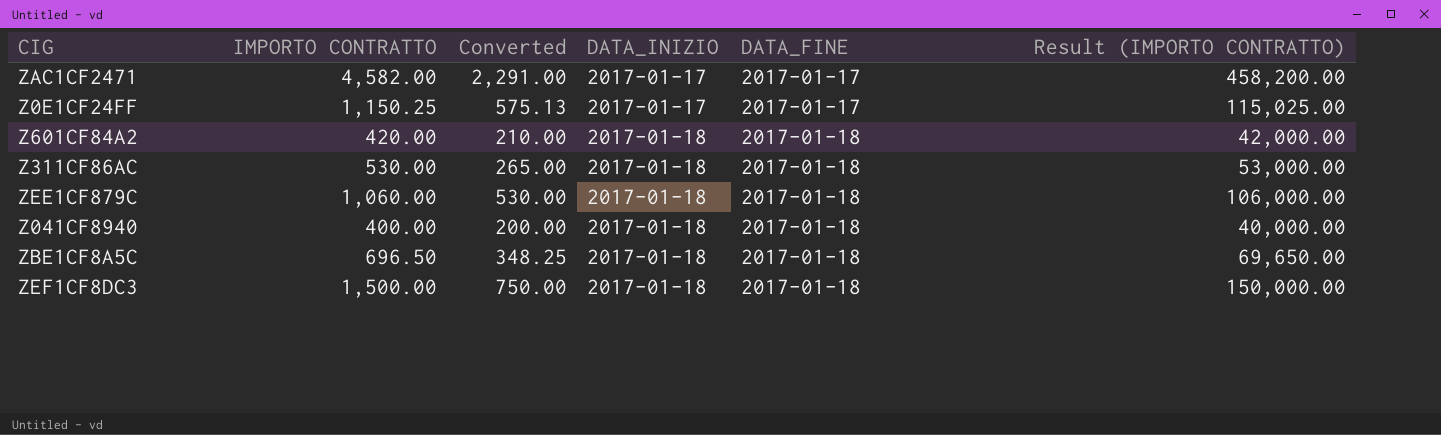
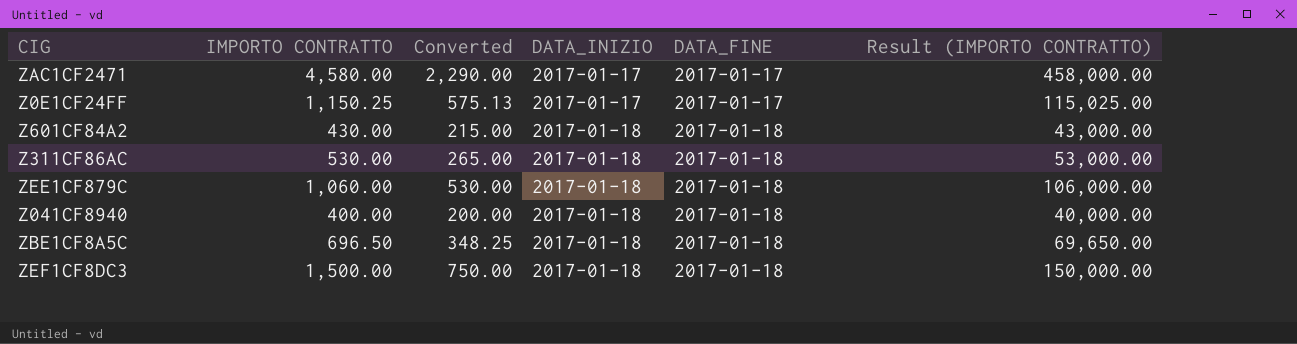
ZAC1CF2471 | IMPORTO CONTRATTO: 4,582.00 -> 4,580.00
ZAC1CF2471 | Converted: 2,291.00 -> 2,290.00
ZAC1CF2471 | Result (IMPORTO CONTRATTO): 458,200.00 -> 458,000.00
Z601CF84A2 | IMPORTO CONTRATTO: 420.00 -> 430.00
Z601CF84A2 | Converted: 210.00 -> 215.00
Z601CF84A2 | Result (IMPORTO CONTRATTO): 42,000.00 -> 43,000.00

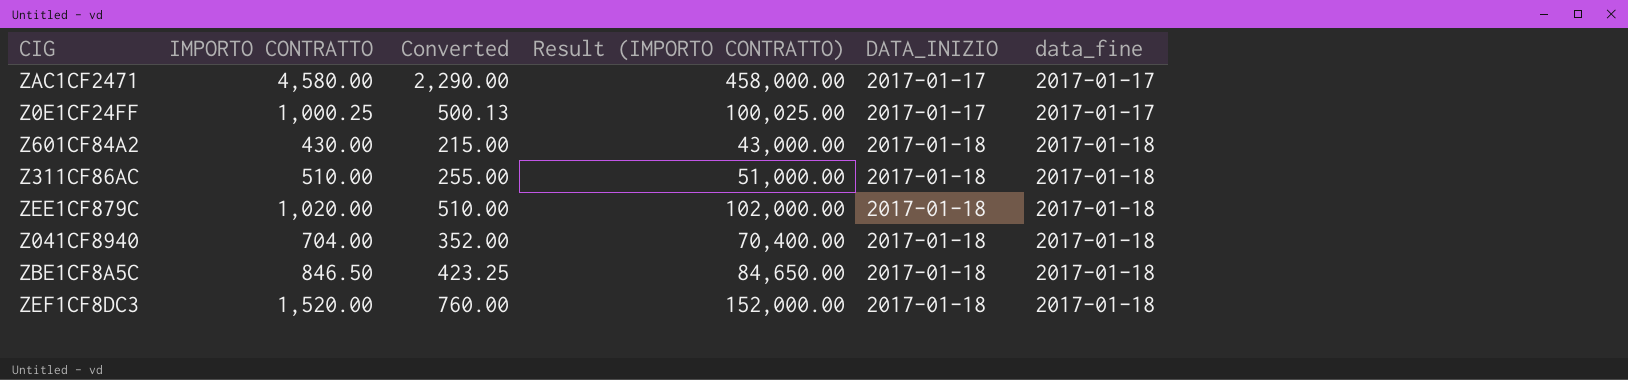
column Result (IMPORTO CONTRATTO) | position: 6 -> 4
column name: DATA_FINE -> data_fine
Z0E1CF24FF | IMPORTO CONTRATTO: 1,150.25 -> 1,000.25
Z0E1CF24FF | Converted: 575.13 -> 500.13
Z0E1CF24FF | Result (IMPORTO CONTRATTO): 115,025.00 -> 100,025.00
Z311CF86AC | IMPORTO CONTRATTO: 530.00 -> 510.00
Z311CF86AC | Converted: 265.00 -> 255.00
Z311CF86AC | Result (IMPORTO CONTRATTO): 53,000.00 -> 51,000.00
ZEE1CF879C | IMPORTO CONTRATTO: 1,060.00 -> 1,020.00
ZEE1CF879C | Converted: 530.00 -> 510.00
ZEE1CF879C | Result (IMPORTO CONTRATTO): 106,000.00 -> 102,000.00
Z041CF8940 | IMPORTO CONTRATTO: 400.00 -> 704.00
Z041CF8940 | Converted: 200.00 -> 352.00
Z041CF8940 | Result (IMPORTO CONTRATTO): 40,000.00 -> 70,400.00
ZBE1CF8A5C | IMPORTO CONTRATTO: 696.50 -> 846.50
ZBE1CF8A5C | Converted: 348.25 -> 423.25
ZBE1CF8A5C | Result (IMPORTO CONTRATTO): 69,650.00 -> 84,650.00
ZEF1CF8DC3 | IMPORTO CONTRATTO: 1,500.00 -> 1,520.00
ZEF1CF8DC3 | Converted: 750.00 -> 760.00
ZEF1CF8DC3 | Result (IMPORTO CONTRATTO): 150,000.00 -> 152,000.00

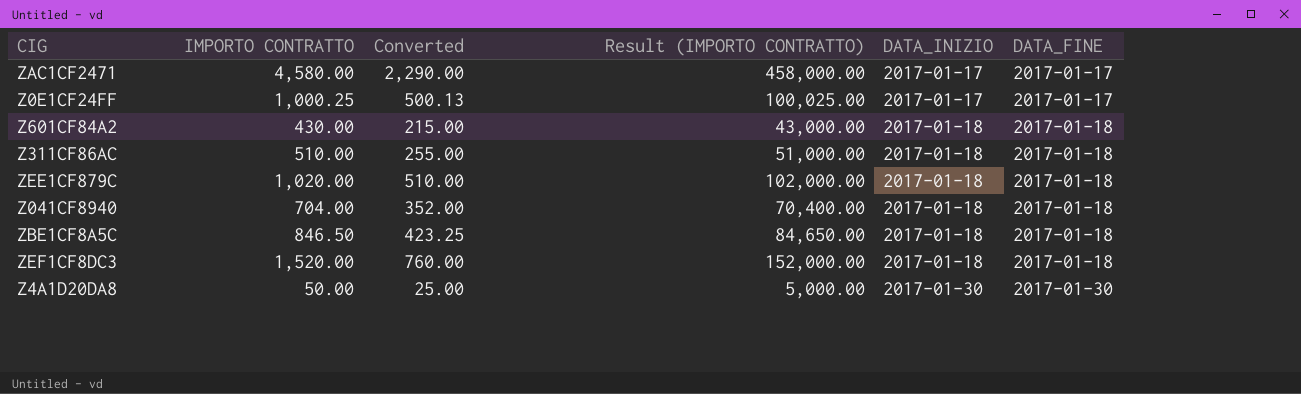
column name: data_fine -> DATA_FINE
row Z4A1D20DA8: none -> 50.00 | 25.00 | 5,000.00 | 2017-01-30 | 2017-01-30

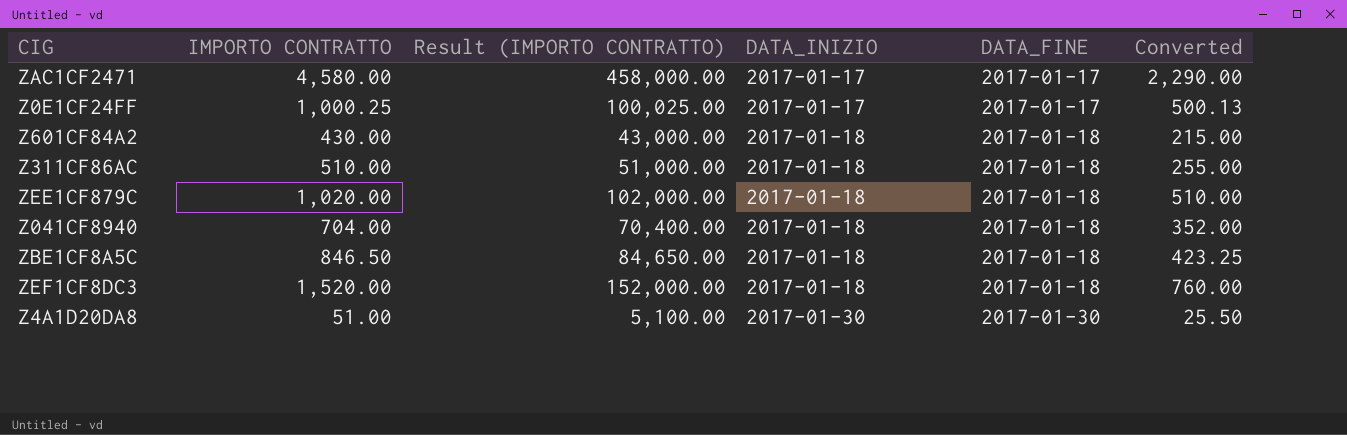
column Converted | position: 3 -> 6
Z4A1D20DA8 | IMPORTO CONTRATTO: 50.00 -> 51.00
Z4A1D20DA8 | Result (IMPORTO CONTRATTO): 5,000.00 -> 5,100.00
Z4A1D20DA8 | Converted: 25.00 -> 25.50

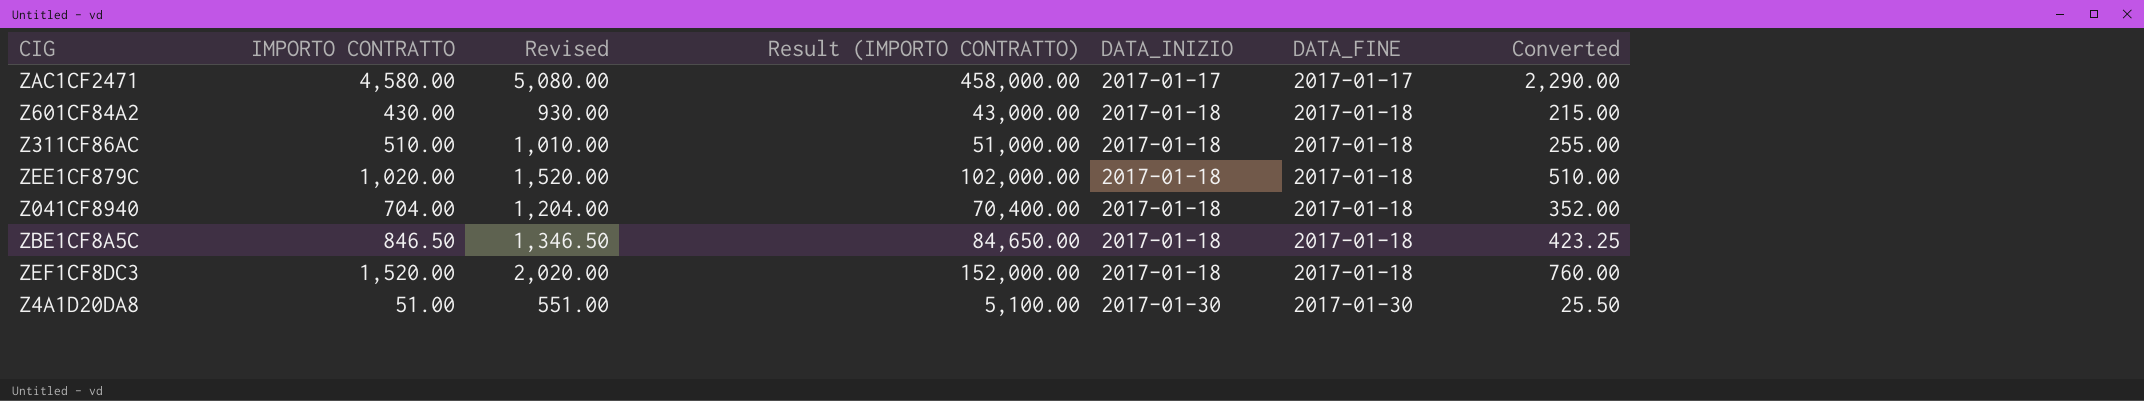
column Revised | formula: none -> [IMPORTO CONTRATTO] + 500
row Z0E1CF24FF: 1,000.25 | 100,025.00 | 2017-01-17 | 2017-01-17 | 500.13 -> none

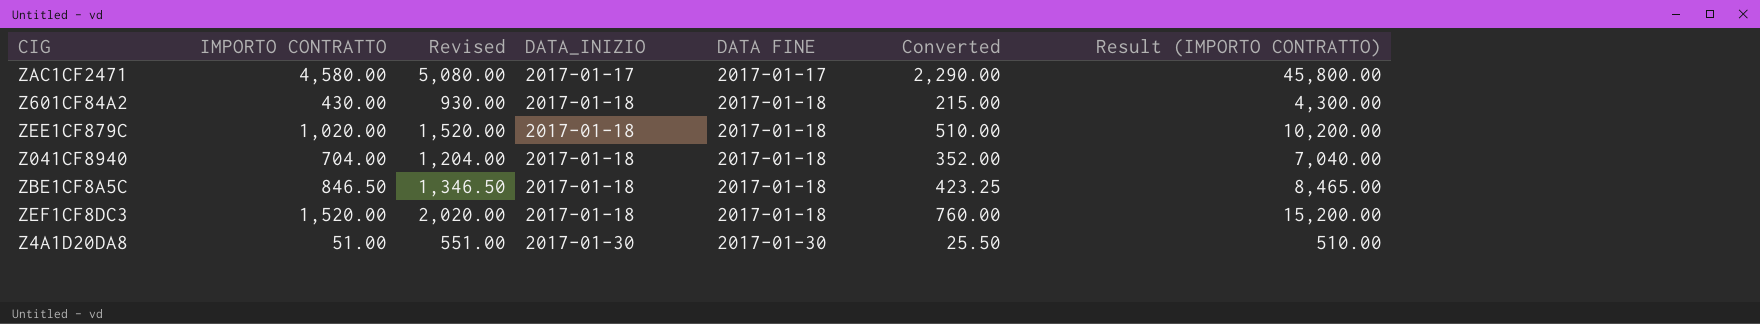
column name: DATA_FINE -> DATA FINE
column Result (IMPORTO CONTRATTO) | formula: [IMPORTO CONTRATTO] * 100 -> [IMPORTO CONTRATTO] * 10
column Result (IMPORTO CONTRATTO) | position: 4 -> 7
row Z311CF86AC: 510.00 | 1,010.00 | 51,000.00 | 2017-01-18 | 2017-01-18 | 255.00 -> none

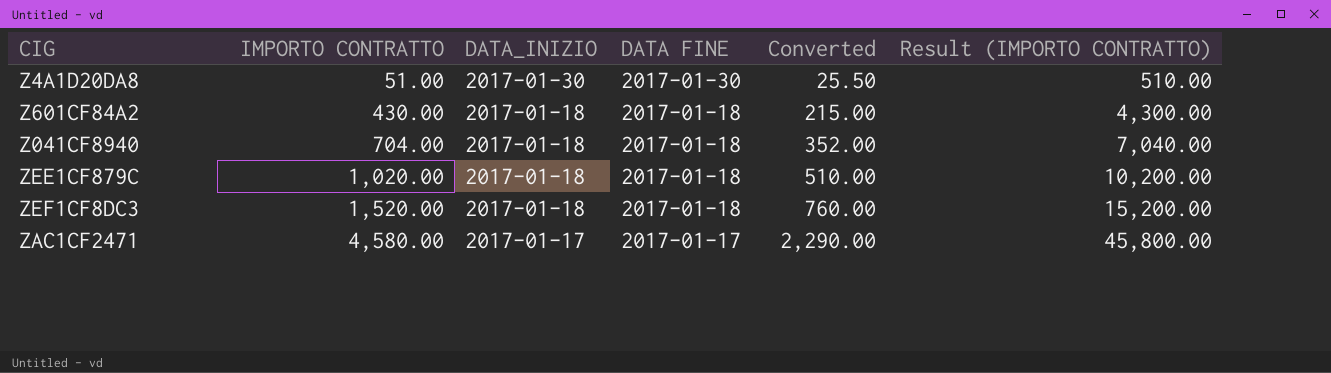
row order: DATA_INIZIO ascending -> IMPORTO CONTRATTO ascending
column Revised | formula: [IMPORTO CONTRATTO] + 500 -> none
row ZBE1CF8A5C: 846.50 | 1,346.50 | 2017-01-18 | 2017-01-18 | 423.25 | 8,465.00 -> none

